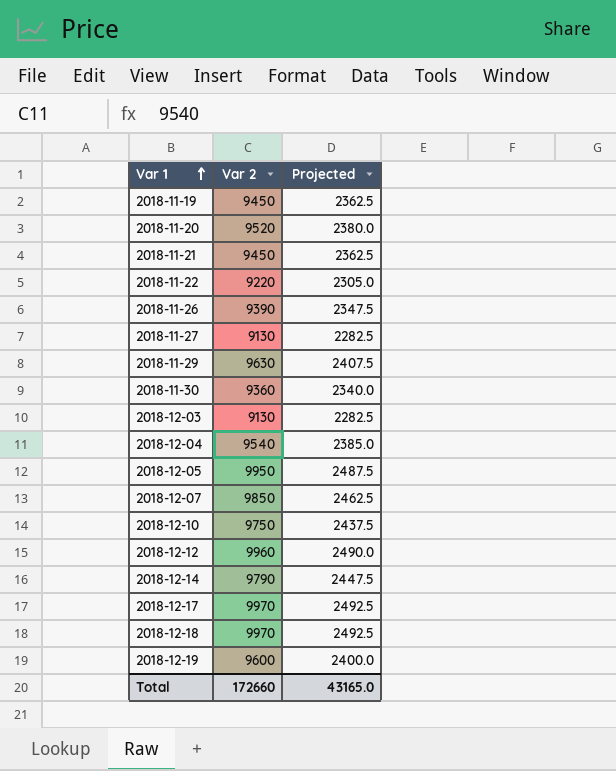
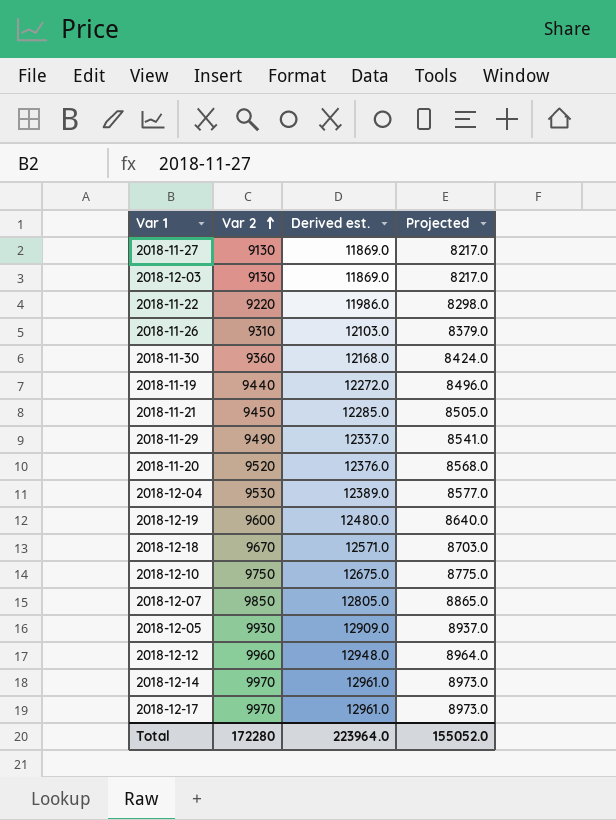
row order: Var 1 ascending -> Var 2 ascending
column Derived est. | formula: none -> [Var 2] * 1.3
column Projected | formula: [Var 2] * 0.25 -> [Var 2] * 0.9
2018-11-26 | Var 2: 9390 -> 9310
2018-11-19 | Var 2: 9450 -> 9440
2018-11-29 | Var 2: 9630 -> 9490
2018-12-04 | Var 2: 9540 -> 9530
2018-12-18 | Var 2: 9970 -> 9670
2018-12-05 | Var 2: 9950 -> 9930
2018-12-14 | Var 2: 9790 -> 9970
Total | Var 2: 172660 -> 172280
Total | Projected: 43165.0 -> 155052.0

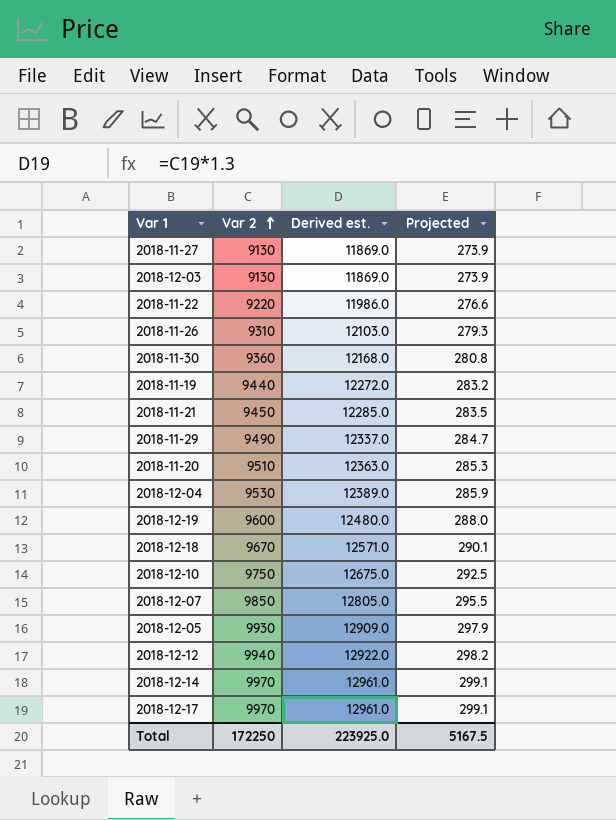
column Projected | formula: [Var 2] * 0.9 -> [Var 2] * 0.03
2018-11-20 | Var 2: 9520 -> 9510
2018-11-20 | Derived est.: 12376.0 -> 12363.0
2018-12-12 | Var 2: 9960 -> 9940
2018-12-12 | Derived est.: 12948.0 -> 12922.0
Total | Var 2: 172280 -> 172250
Total | Derived est.: 223964.0 -> 223925.0
Total | Projected: 155052.0 -> 5167.5

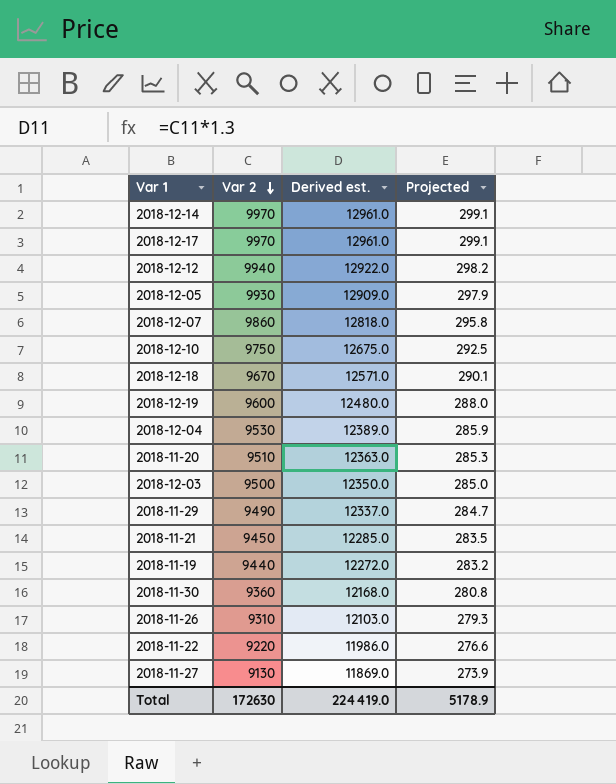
row order: Var 2 ascending -> Var 2 descending
2018-12-07 | Var 2: 9850 -> 9860
2018-12-07 | Derived est.: 12805.0 -> 12818.0
2018-12-07 | Projected: 295.5 -> 295.8
2018-12-03 | Var 2: 9130 -> 9500
2018-12-03 | Derived est.: 11869.0 -> 12350.0
2018-12-03 | Projected: 273.9 -> 285.0
Total | Var 2: 172250 -> 172630
Total | Derived est.: 223925.0 -> 224419.0
Total | Projected: 5167.5 -> 5178.9

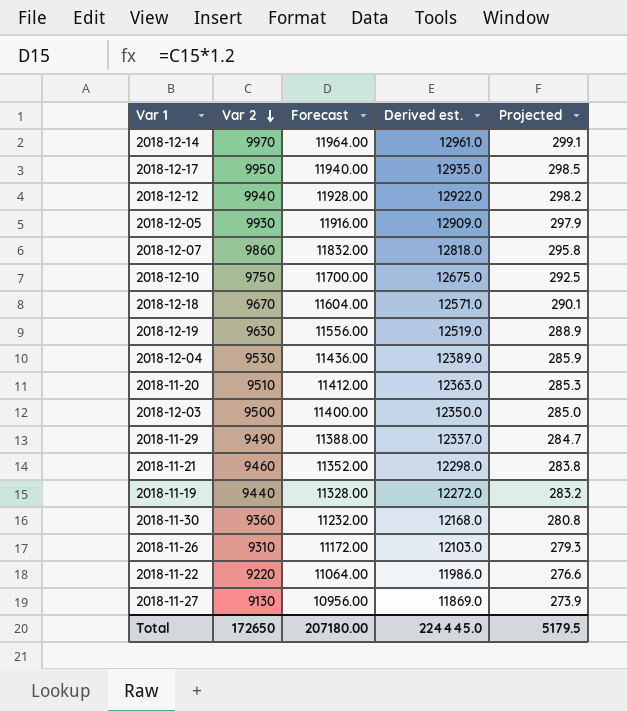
column Forecast | formula: none -> [Var 2] * 1.2
2018-12-17 | Var 2: 9970 -> 9950
2018-12-17 | Derived est.: 12961.0 -> 12935.0
2018-12-17 | Projected: 299.1 -> 298.5
2018-12-19 | Var 2: 9600 -> 9630
2018-12-19 | Derived est.: 12480.0 -> 12519.0
2018-12-19 | Projected: 288.0 -> 288.9
2018-11-21 | Var 2: 9450 -> 9460
2018-11-21 | Derived est.: 12285.0 -> 12298.0
2018-11-21 | Projected: 283.5 -> 283.8
Total | Var 2: 172630 -> 172650
Total | Derived est.: 224419.0 -> 224445.0
Total | Projected: 5178.9 -> 5179.5

